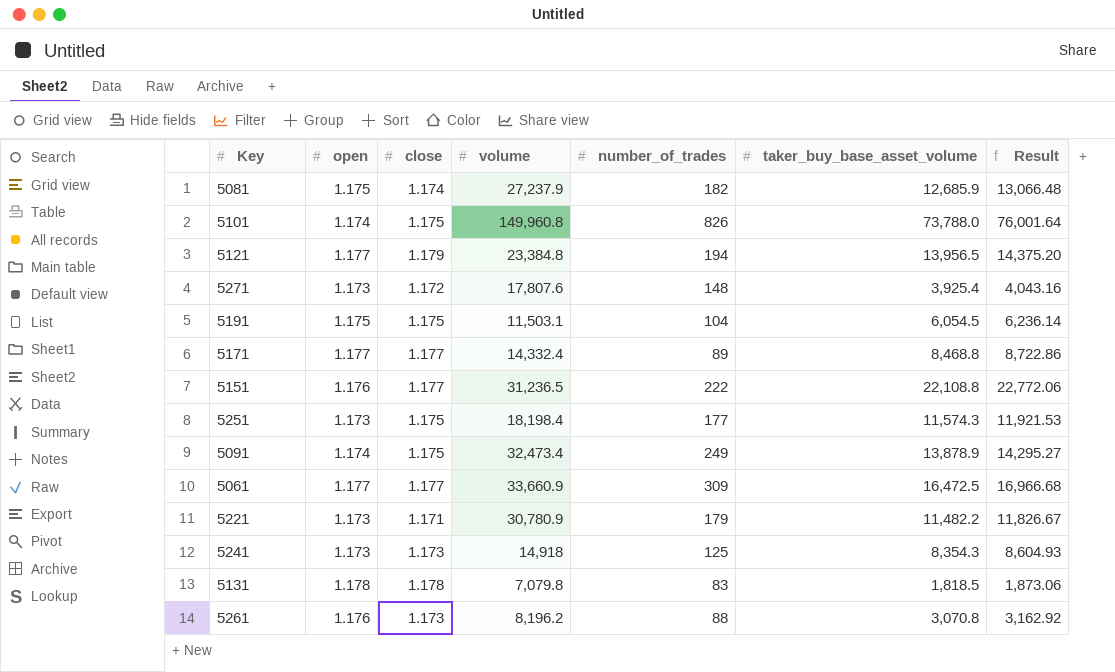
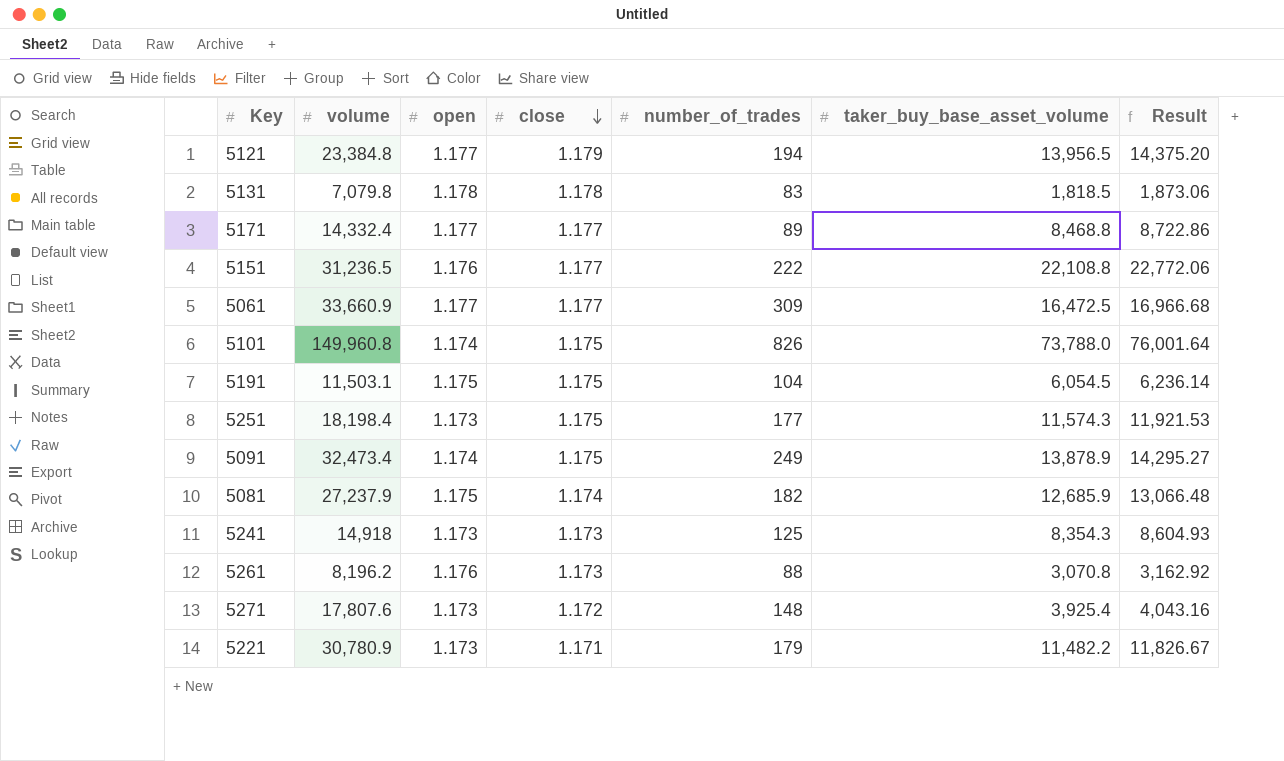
row order: none -> close descending
column volume | position: 4 -> 2

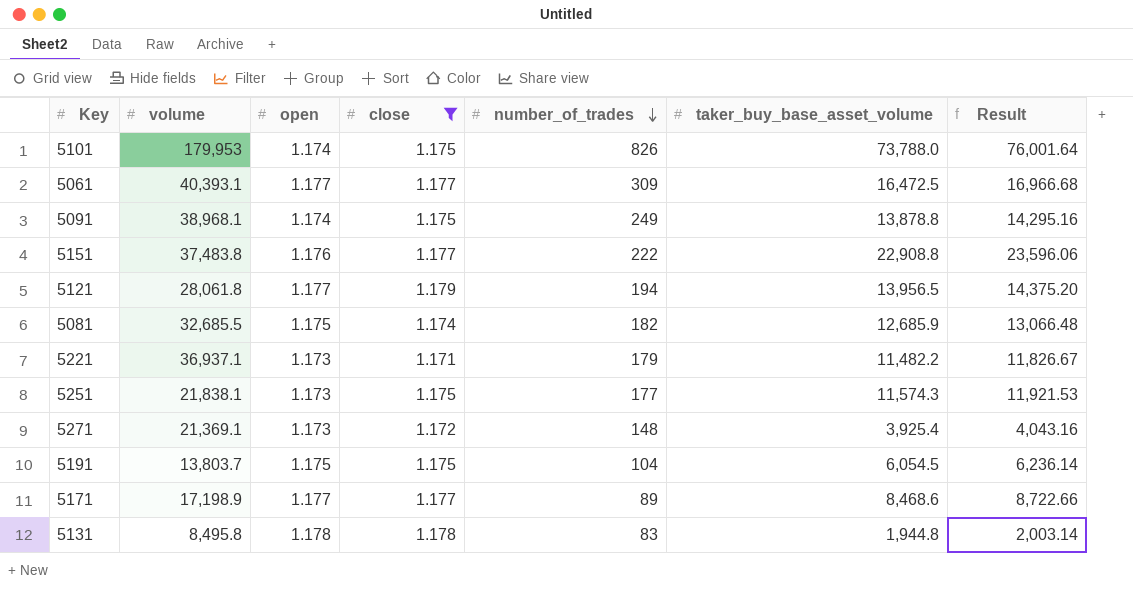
filter: none -> close != 1.173
row order: close descending -> number_of_trades descending
5101 | volume: 149,960.8 -> 179,953
5061 | volume: 33,660.9 -> 40,393.1
5091 | volume: 32,473.4 -> 38,968.1
5091 | taker_buy_base_asset_volume: 13,878.9 -> 13,878.8
5091 | Result: 14,295.27 -> 14,295.16
5151 | volume: 31,236.5 -> 37,483.8
5151 | taker_buy_base_asset_volume: 22,108.8 -> 22,908.8
5151 | Result: 22,772.06 -> 23,596.06
5121 | volume: 23,384.8 -> 28,061.8
5081 | volume: 27,237.9 -> 32,685.5
5221 | volume: 30,780.9 -> 36,937.1
5251 | volume: 18,198.4 -> 21,838.1
5271 | volume: 17,807.6 -> 21,369.1
5191 | volume: 11,503.1 -> 13,803.7
5171 | volume: 14,332.4 -> 17,198.9
5171 | taker_buy_base_asset_volume: 8,468.8 -> 8,468.6
5171 | Result: 8,722.86 -> 8,722.66
5131 | volume: 7,079.8 -> 8,495.8
5131 | taker_buy_base_asset_volume: 1,818.5 -> 1,944.8
5131 | Result: 1,873.06 -> 2,003.14

